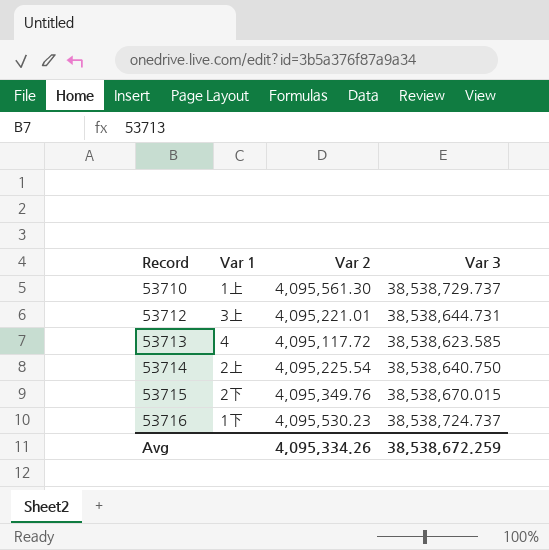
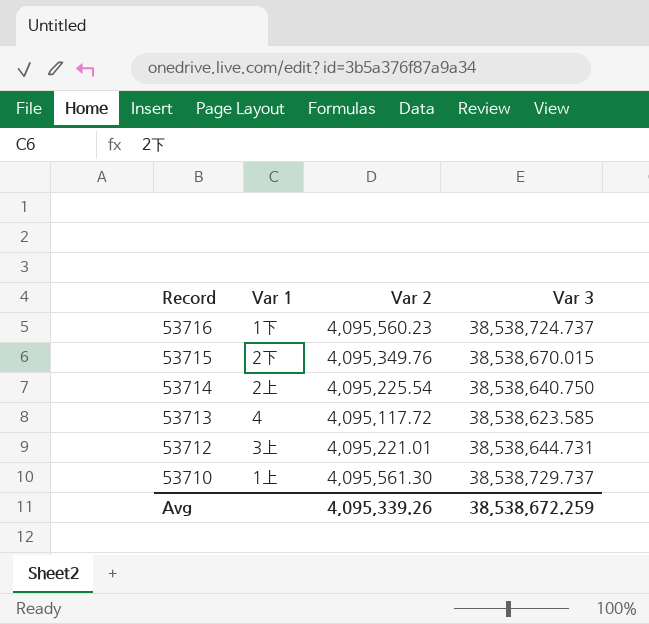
row order: Record ascending -> Record descending
53716 | Var 2: 4,095,530.23 -> 4,095,560.23
Avg | Var 2: 4,095,334.26 -> 4,095,339.26

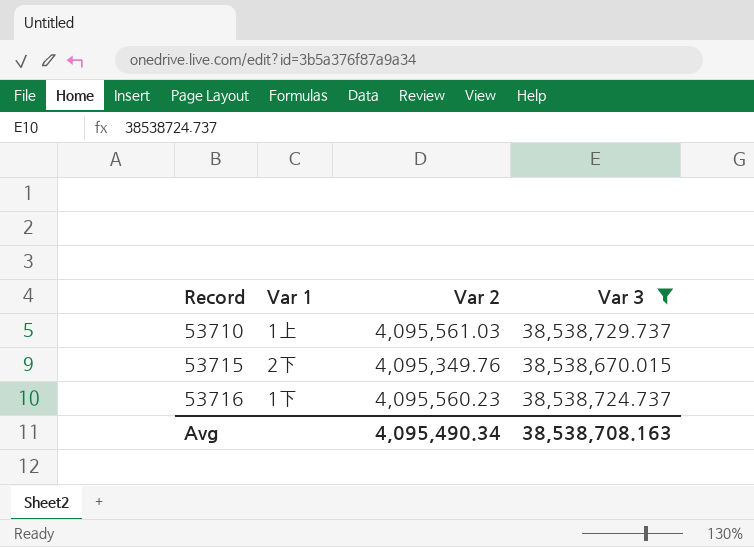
filter: none -> Var 3 >= 38,538,670.015
row order: Record descending -> Record ascending
53710 | Var 2: 4,095,561.30 -> 4,095,561.03
Avg | Var 2: 4,095,339.26 -> 4,095,490.34
Avg | Var 3: 38,538,672.259 -> 38,538,708.163

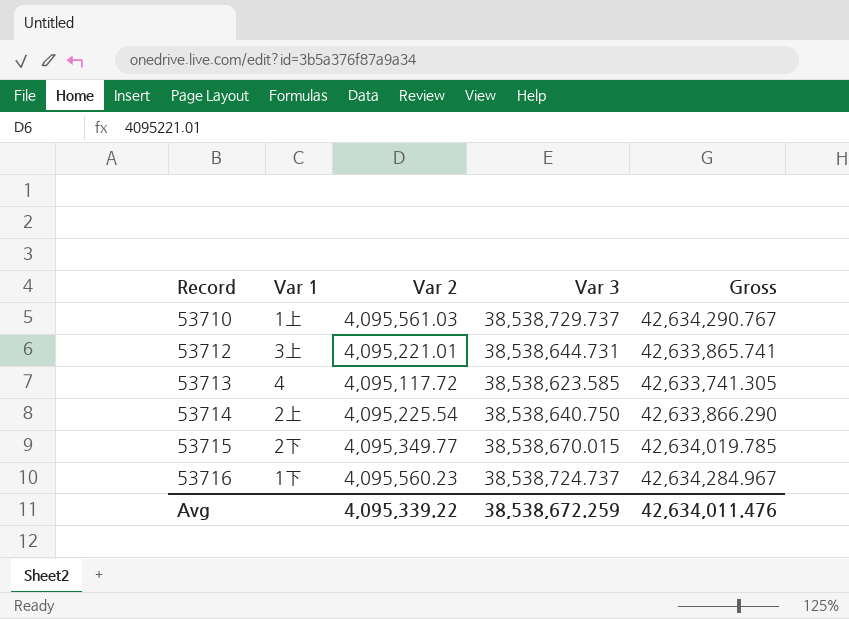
filter: Var 3 >= 38,538,670.015 -> none
column Gross | formula: none -> [Var 2] + [Var 3]
53715 | Var 2: 4,095,349.76 -> 4,095,349.77
Avg | Var 2: 4,095,490.34 -> 4,095,339.22
Avg | Var 3: 38,538,708.163 -> 38,538,672.259

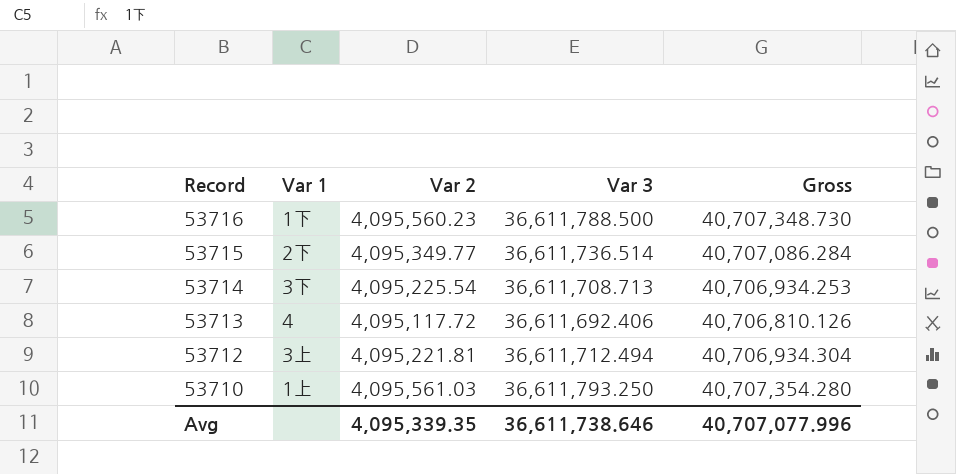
row order: Record ascending -> Record descending
53716 | Var 3: 38,538,724.737 -> 36,611,788.500
53716 | Gross: 42,634,284.967 -> 40,707,348.730
53715 | Var 3: 38,538,670.015 -> 36,611,736.514
53715 | Gross: 42,634,019.785 -> 40,707,086.284
53714 | Var 1: 2上 -> 3下
53714 | Var 3: 38,538,640.750 -> 36,611,708.713
53714 | Gross: 42,633,866.290 -> 40,706,934.253
53713 | Var 3: 38,538,623.585 -> 36,611,692.406
53713 | Gross: 42,633,741.305 -> 40,706,810.126
53712 | Var 2: 4,095,221.01 -> 4,095,221.81
53712 | Var 3: 38,538,644.731 -> 36,611,712.494
53712 | Gross: 42,633,865.741 -> 40,706,934.304
53710 | Var 3: 38,538,729.737 -> 36,611,793.250
53710 | Gross: 42,634,290.767 -> 40,707,354.280
Avg | Var 2: 4,095,339.22 -> 4,095,339.35
Avg | Var 3: 38,538,672.259 -> 36,611,738.646
Avg | Gross: 42,634,011.476 -> 40,707,077.996

